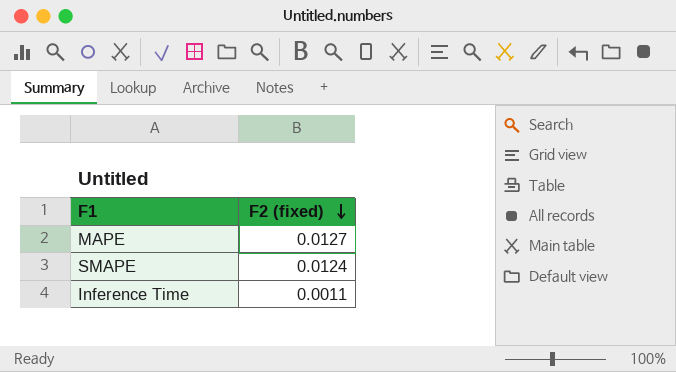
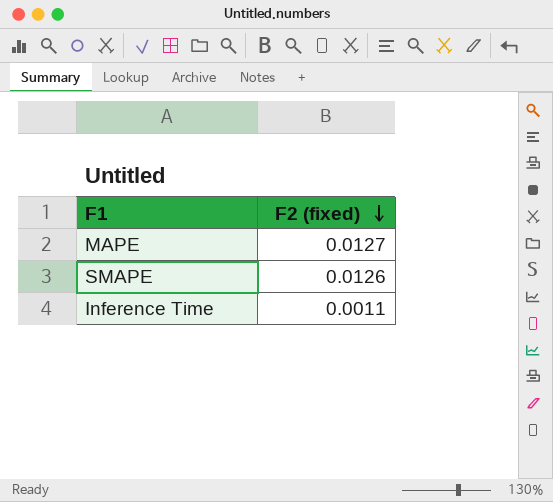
SMAPE | F2 (fixed): 0.0124 -> 0.0126

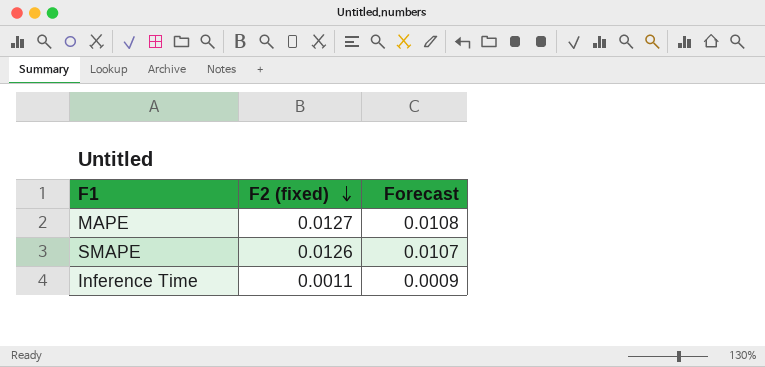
column Forecast | formula: none -> [F2 (fixed)] * 0.85

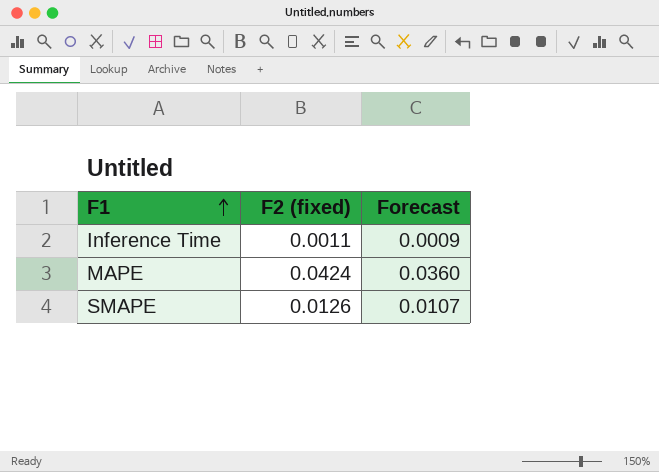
row order: F2 (fixed) descending -> F1 ascending
MAPE | F2 (fixed): 0.0127 -> 0.0424
MAPE | Forecast: 0.0108 -> 0.0360

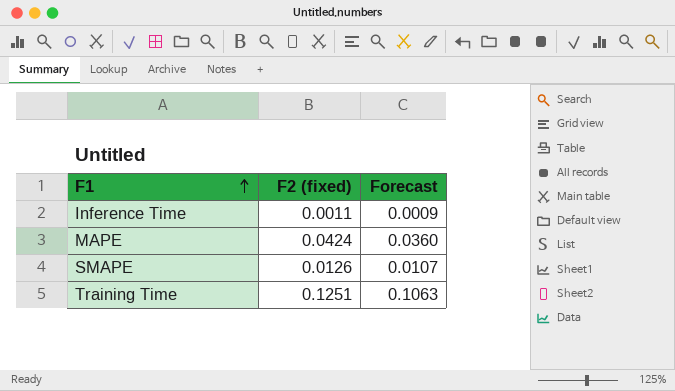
row Training Time: none -> 0.1251 | 0.1063

